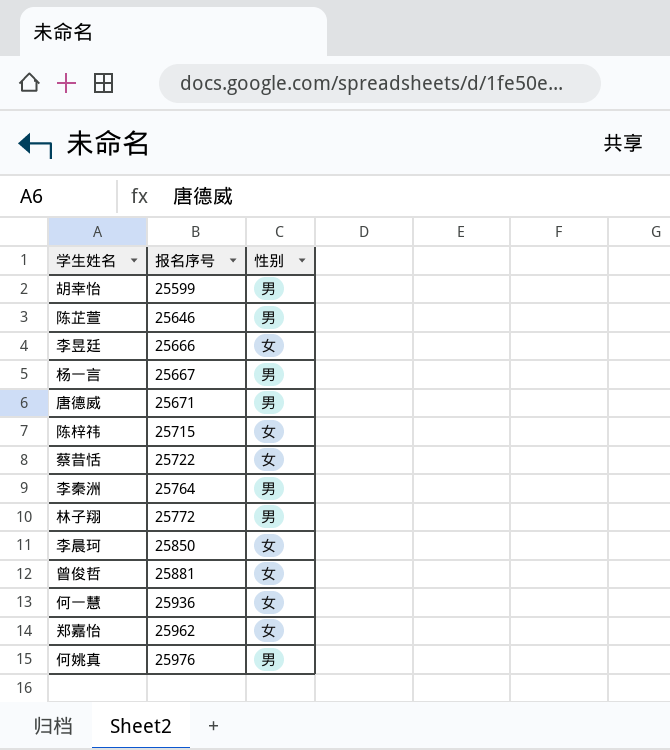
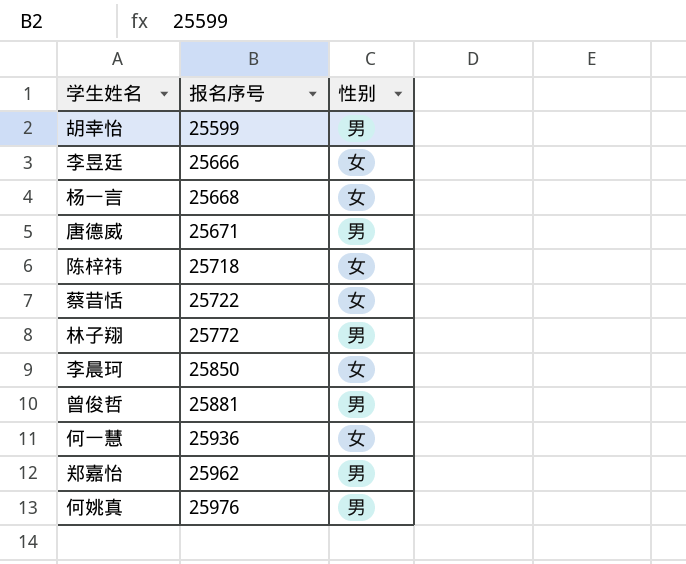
row 陈芷萱: 25646 | 男 -> none
row 李秦洲: 25764 | 男 -> none
杨一言 | 报名序号: 25667 -> 25668
杨一言 | 性别: 男 -> 女
陈梓祎 | 报名序号: 25715 -> 25718
曾俊哲 | 性别: 女 -> 男
郑嘉怡 | 性别: 女 -> 男

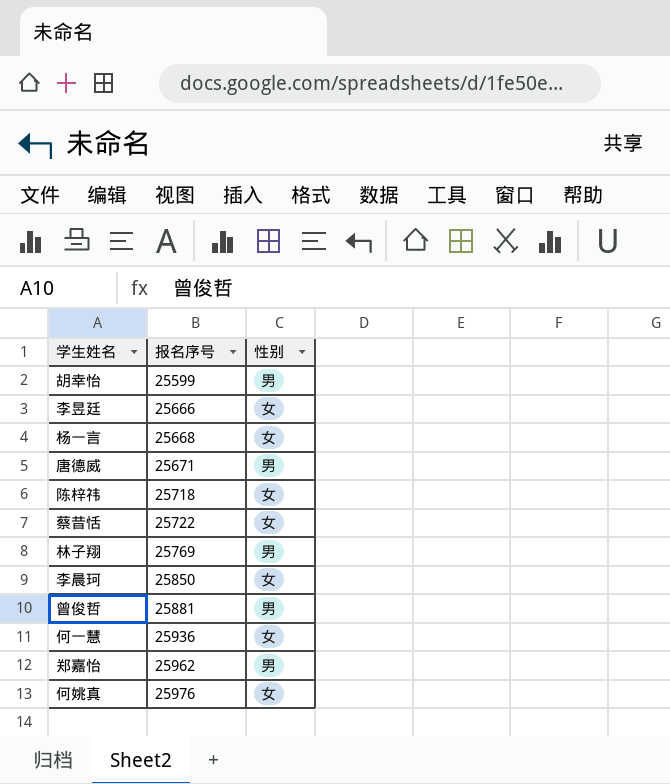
林子翔 | 报名序号: 25772 -> 25769
何姚真 | 性别: 男 -> 女

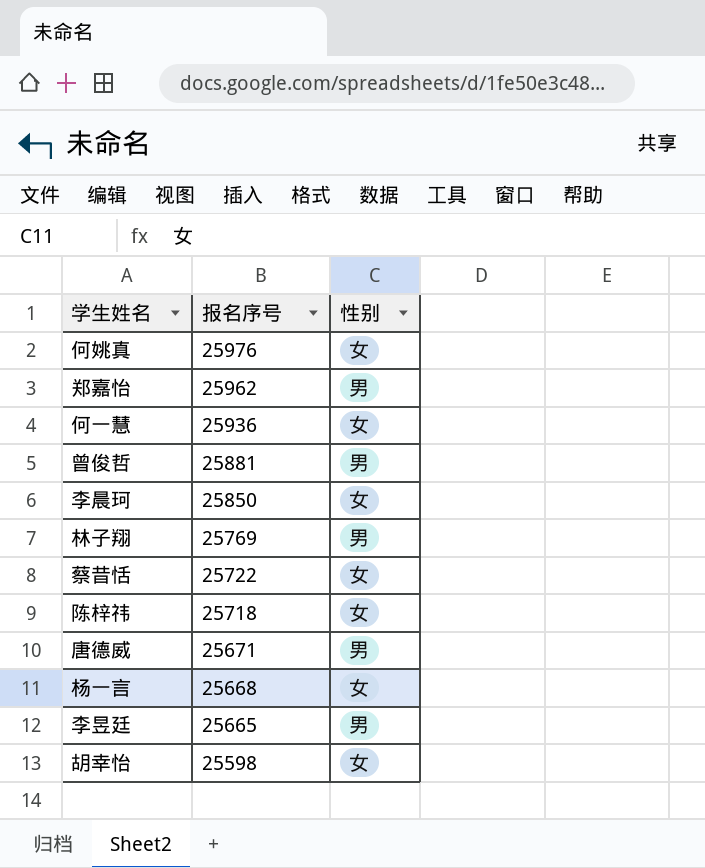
row order: 报名序号 ascending -> 报名序号 descending
李昱廷 | 报名序号: 25666 -> 25665
李昱廷 | 性别: 女 -> 男
胡幸怡 | 报名序号: 25599 -> 25598
胡幸怡 | 性别: 男 -> 女

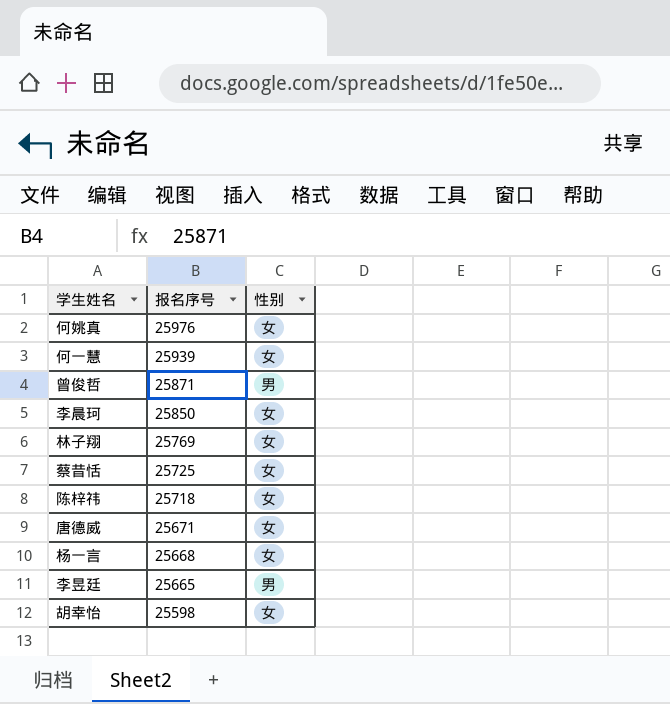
row 郑嘉怡: 25962 | 男 -> none
何一慧 | 报名序号: 25936 -> 25939
曾俊哲 | 报名序号: 25881 -> 25871
林子翔 | 性别: 男 -> 女
蔡昔恬 | 报名序号: 25722 -> 25725
唐德威 | 性别: 男 -> 女

